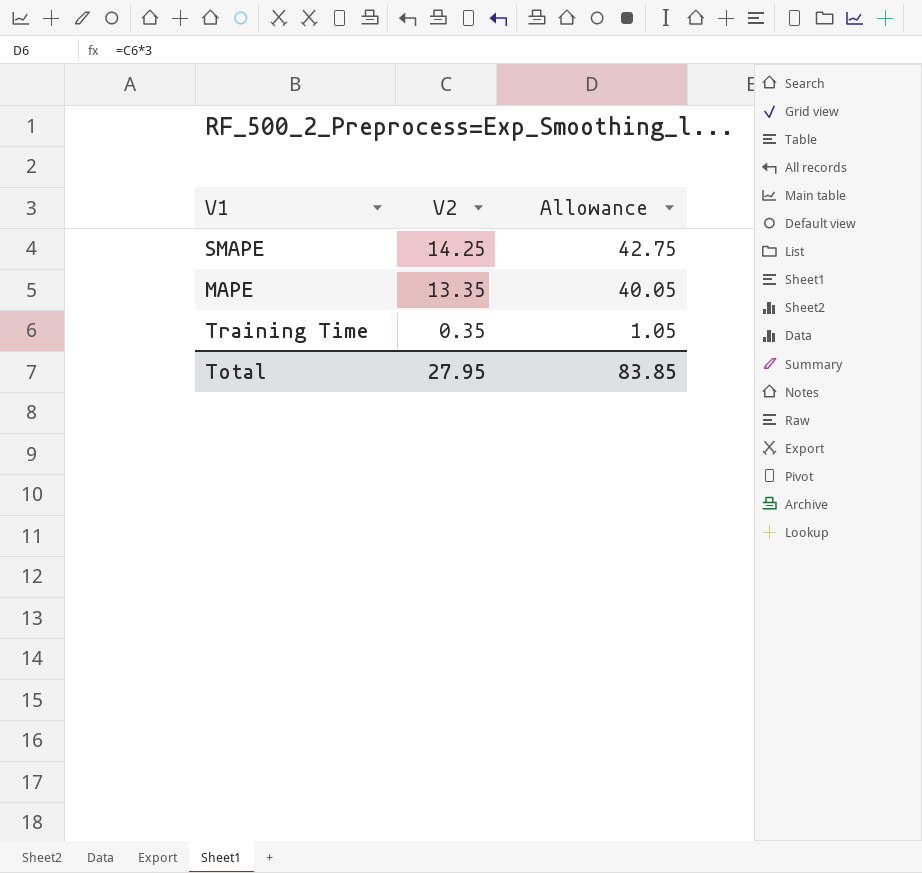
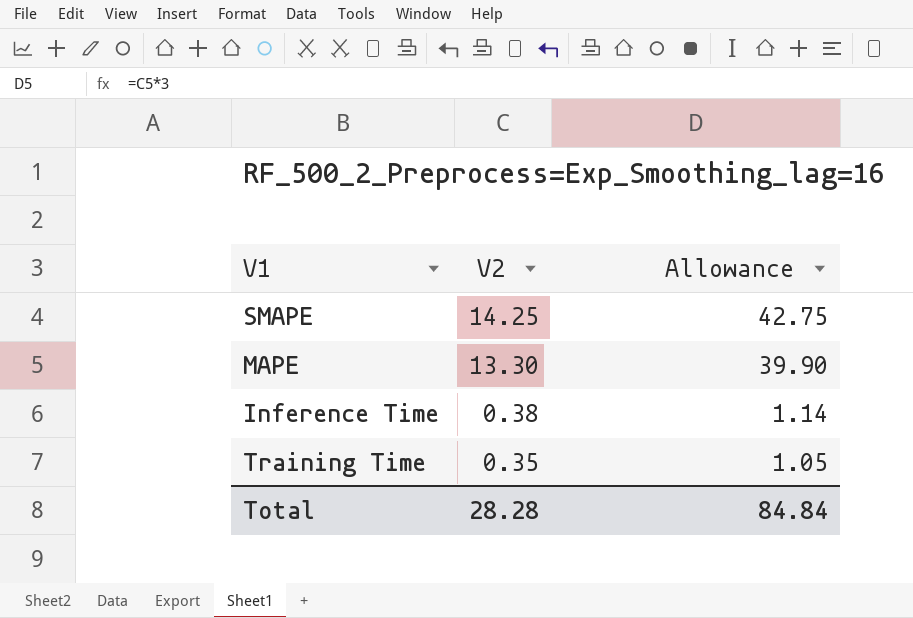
MAPE | V2: 13.35 -> 13.30
MAPE | Allowance: 40.05 -> 39.90
row Inference Time: none -> 0.38 | 1.14
Total | V2: 27.95 -> 28.28
Total | Allowance: 83.85 -> 84.84

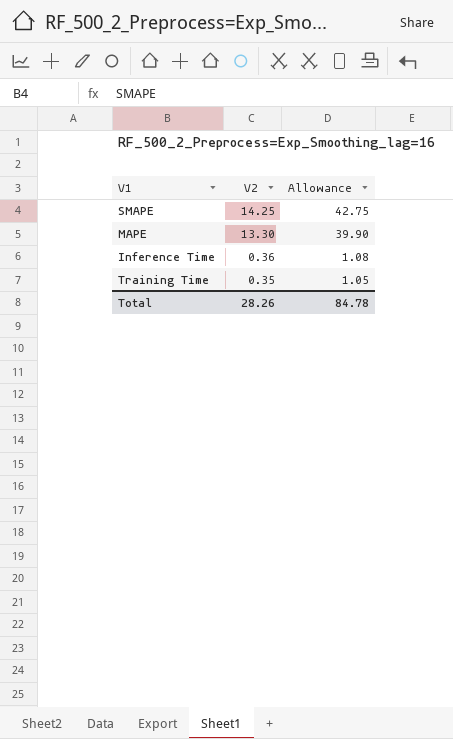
Inference Time | V2: 0.38 -> 0.36
Inference Time | Allowance: 1.14 -> 1.08
Total | V2: 28.28 -> 28.26
Total | Allowance: 84.84 -> 84.78

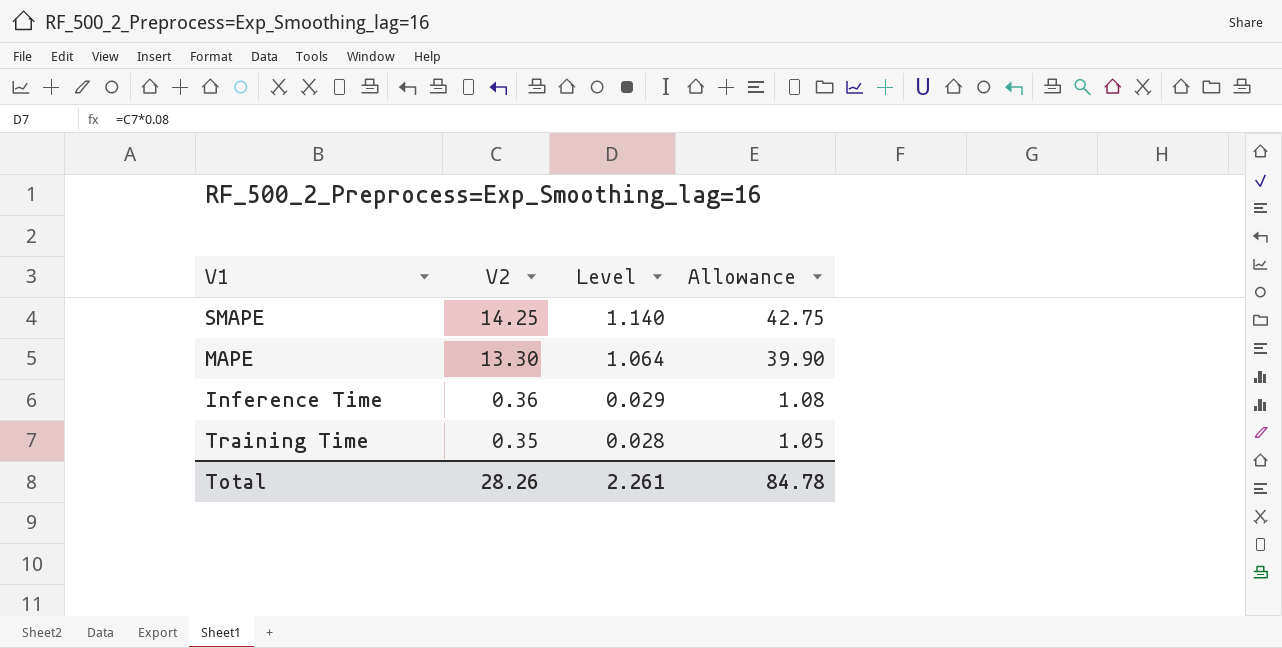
column Level | formula: none -> [V2] * 0.08

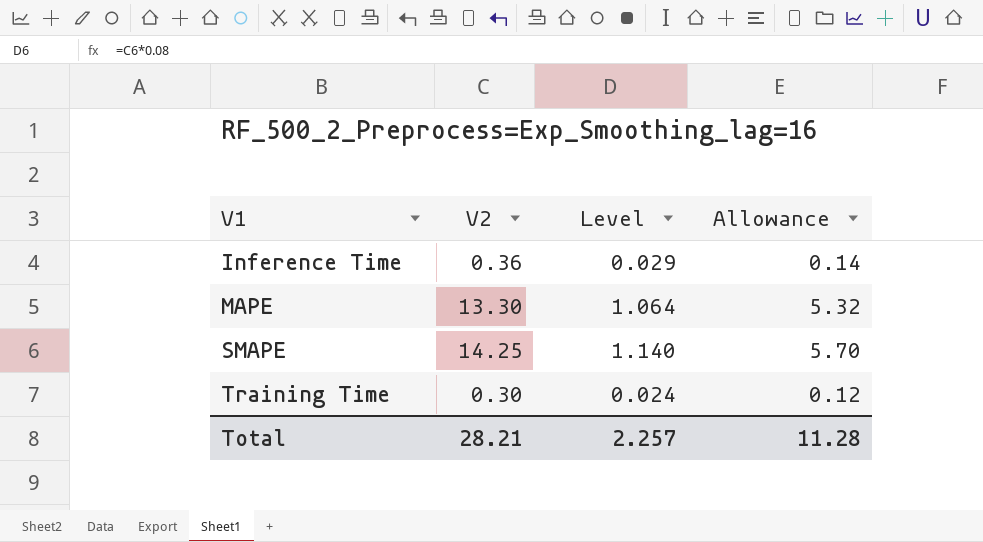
row order: V2 descending -> V1 ascending
column Allowance | formula: [V2] * 3 -> [V2] * 0.4
Training Time | V2: 0.35 -> 0.30
Training Time | Level: 0.028 -> 0.024
Total | V2: 28.26 -> 28.21
Total | Level: 2.261 -> 2.257
Total | Allowance: 84.78 -> 11.28

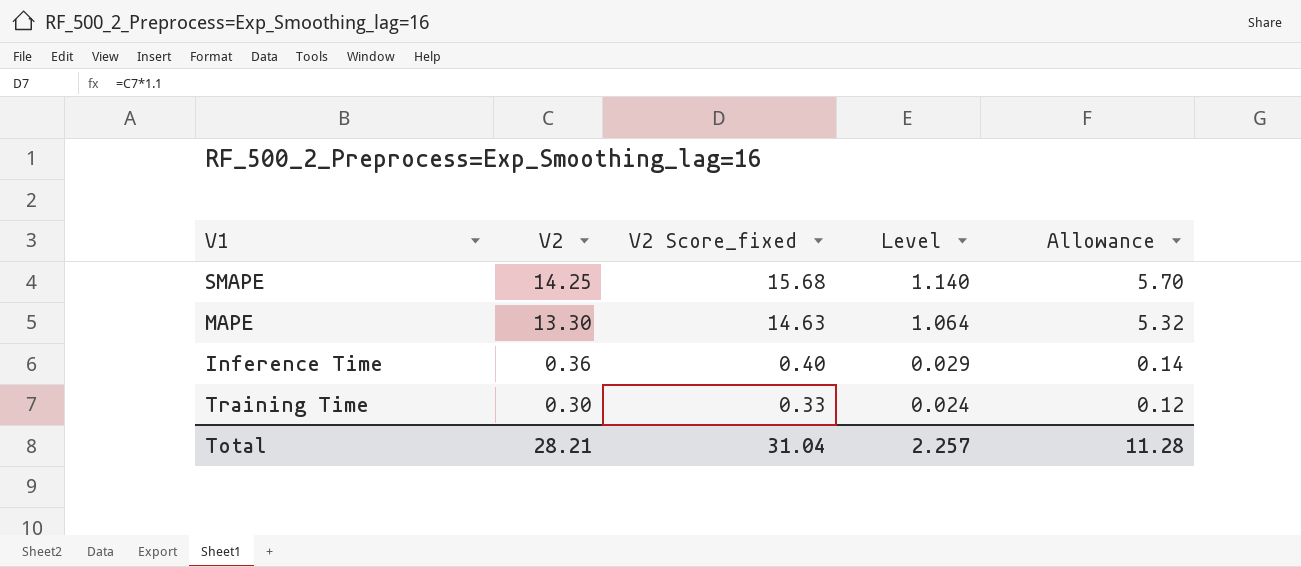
row order: V1 ascending -> V2 descending
column V2 Score_fixed | formula: none -> [V2] * 1.1

